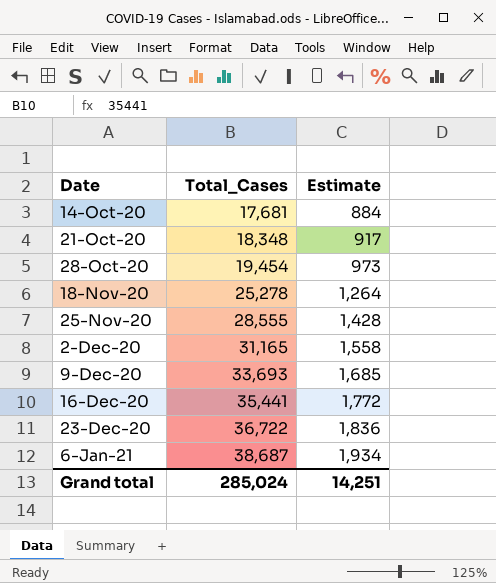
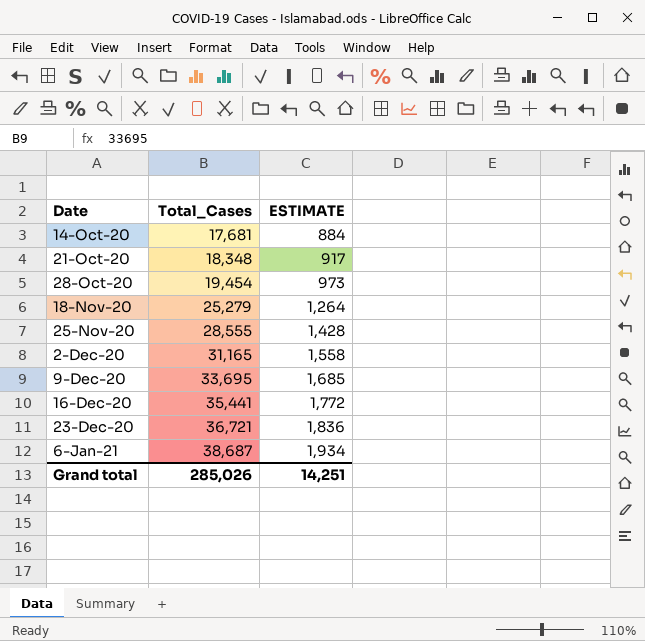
column name: Estimate -> ESTIMATE
18-Nov-20 | Total_Cases: 25,278 -> 25,279
9-Dec-20 | Total_Cases: 33,693 -> 33,695
23-Dec-20 | Total_Cases: 36,722 -> 36,721
Grand total | Total_Cases: 285,024 -> 285,026

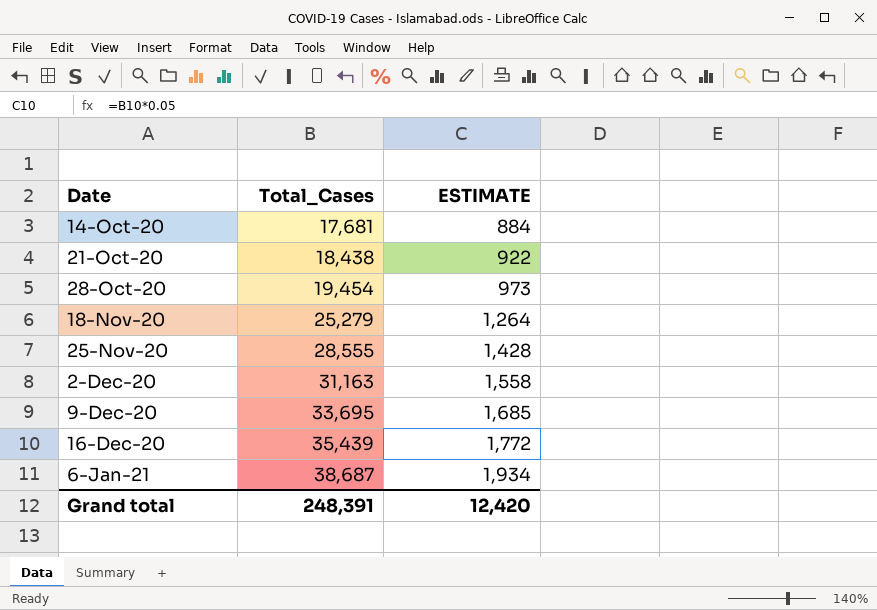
row 23-Dec-20: 36,721 | 1,836 -> none
21-Oct-20 | Total_Cases: 18,348 -> 18,438
21-Oct-20 | ESTIMATE: 917 -> 922
2-Dec-20 | Total_Cases: 31,165 -> 31,163
16-Dec-20 | Total_Cases: 35,441 -> 35,439
Grand total | Total_Cases: 285,026 -> 248,391
Grand total | ESTIMATE: 14,251 -> 12,420

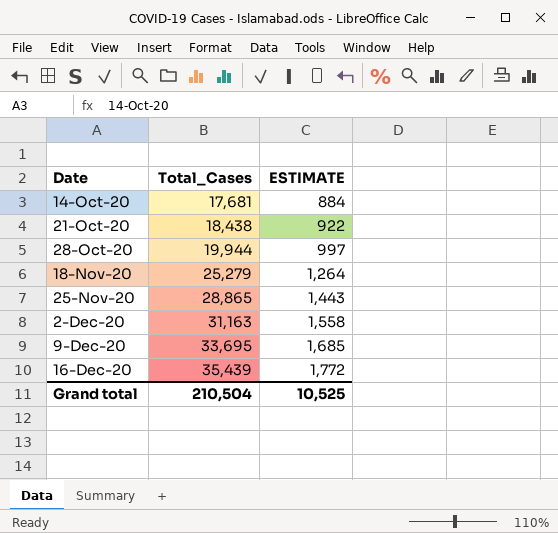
row 6-Jan-21: 38,687 | 1,934 -> none
28-Oct-20 | Total_Cases: 19,454 -> 19,944
28-Oct-20 | ESTIMATE: 973 -> 997
25-Nov-20 | Total_Cases: 28,555 -> 28,865
25-Nov-20 | ESTIMATE: 1,428 -> 1,443
Grand total | Total_Cases: 248,391 -> 210,504
Grand total | ESTIMATE: 12,420 -> 10,525

